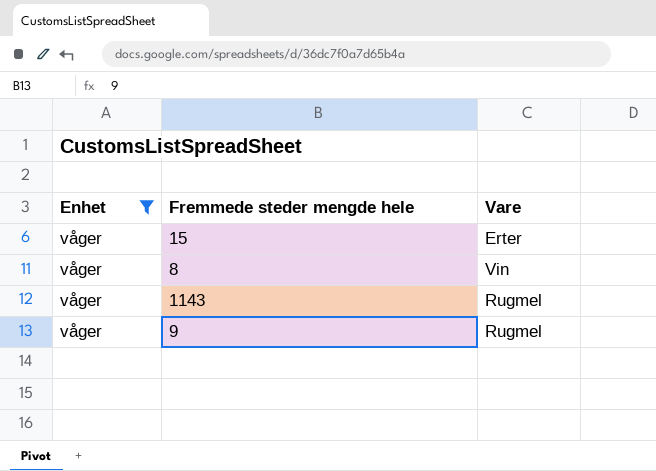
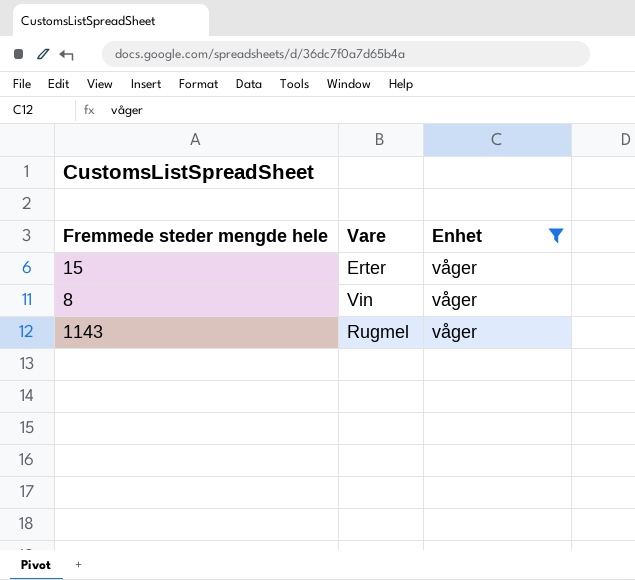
column Enhet | position: 1 -> 3
row 9: våger | Rugmel -> none

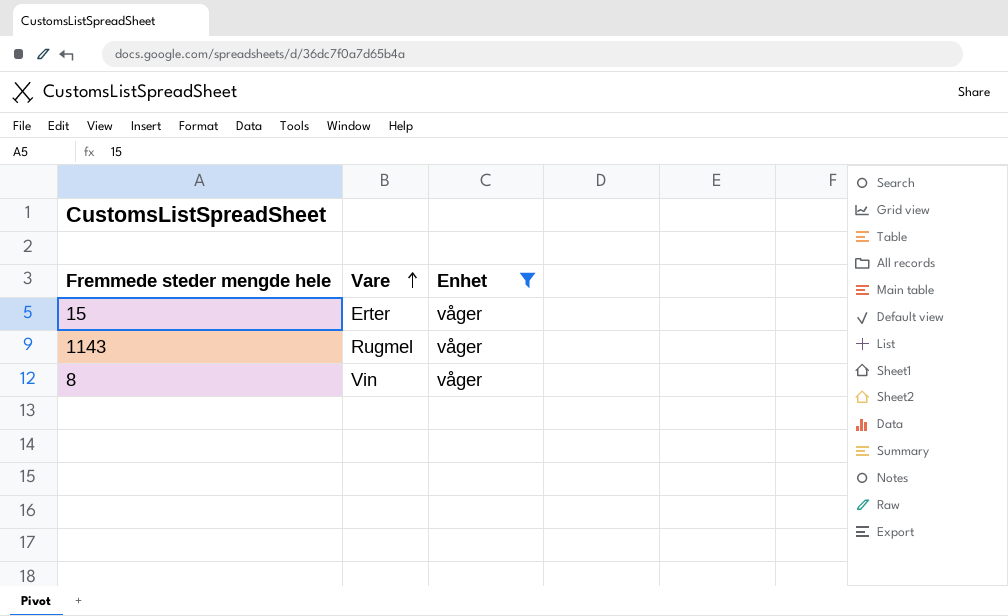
row order: none -> Vare ascending

